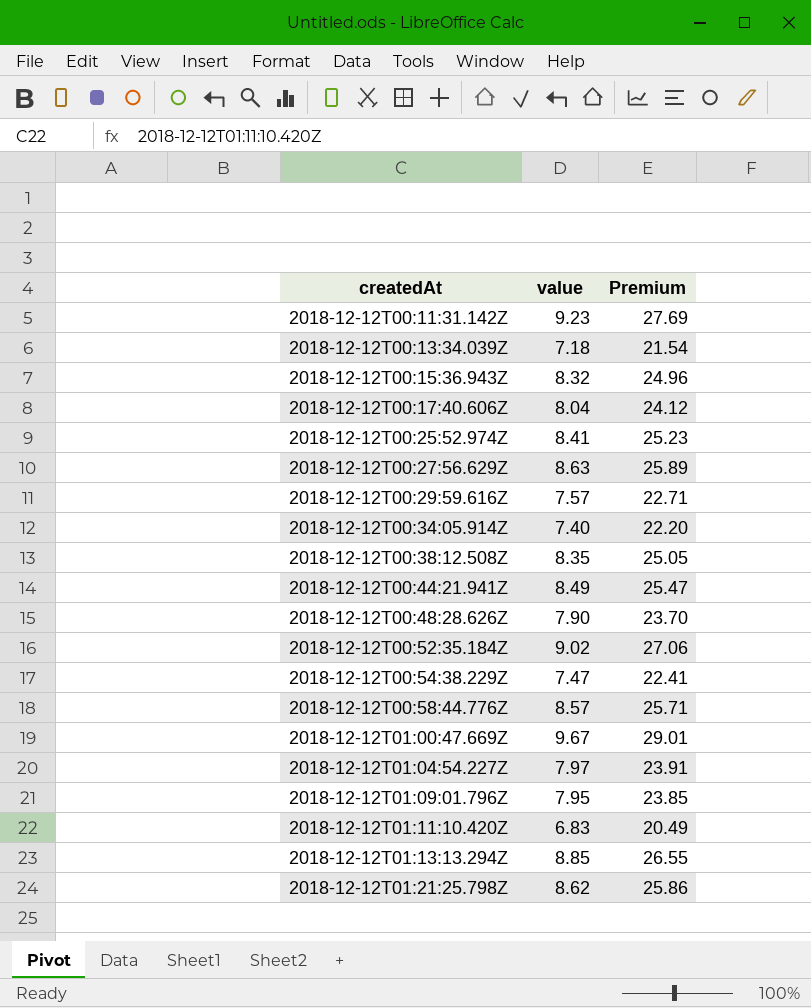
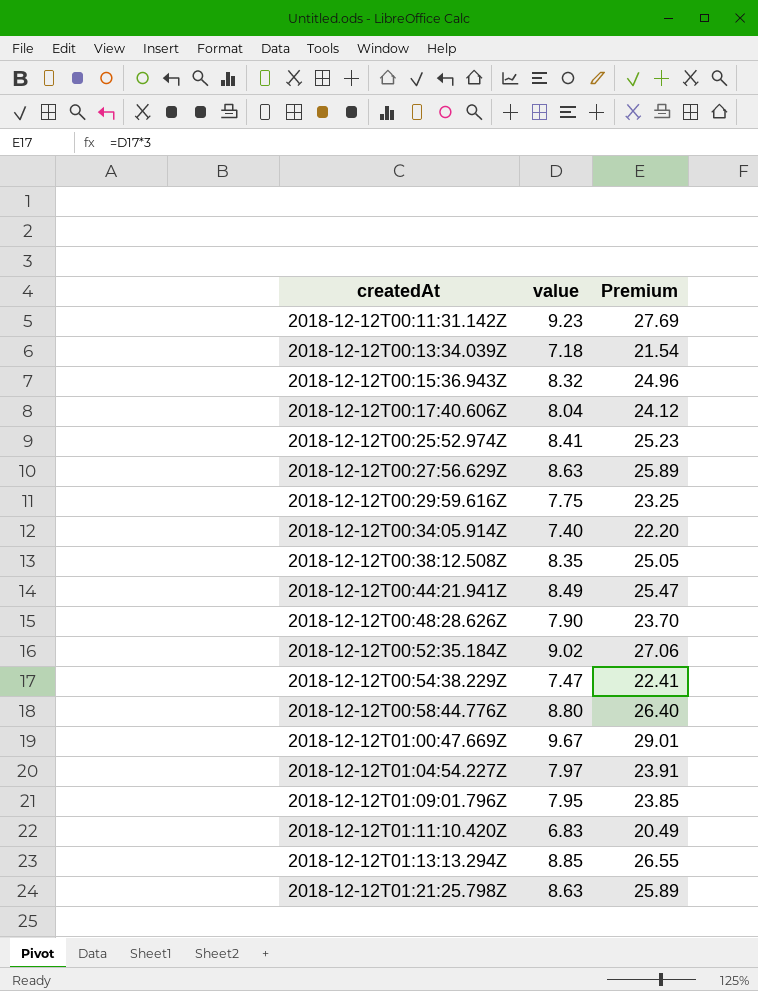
2018-12-12T00:29:59.616Z | value: 7.57 -> 7.75
2018-12-12T00:29:59.616Z | Premium: 22.71 -> 23.25
2018-12-12T00:58:44.776Z | value: 8.57 -> 8.80
2018-12-12T00:58:44.776Z | Premium: 25.71 -> 26.40
2018-12-12T01:21:25.798Z | value: 8.62 -> 8.63
2018-12-12T01:21:25.798Z | Premium: 25.86 -> 25.89

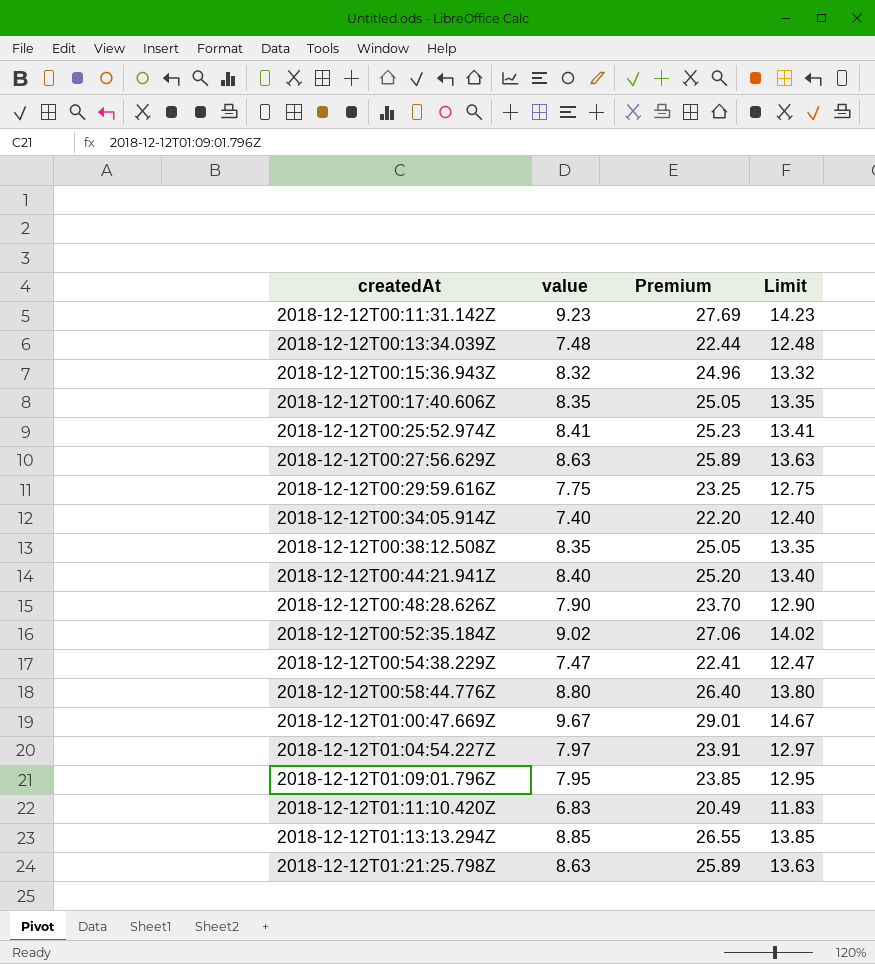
column Limit | formula: none -> [value] + 5
2018-12-12T00:13:34.039Z | value: 7.18 -> 7.48
2018-12-12T00:13:34.039Z | Premium: 21.54 -> 22.44
2018-12-12T00:17:40.606Z | value: 8.04 -> 8.35
2018-12-12T00:17:40.606Z | Premium: 24.12 -> 25.05
2018-12-12T00:44:21.941Z | value: 8.49 -> 8.40
2018-12-12T00:44:21.941Z | Premium: 25.47 -> 25.20

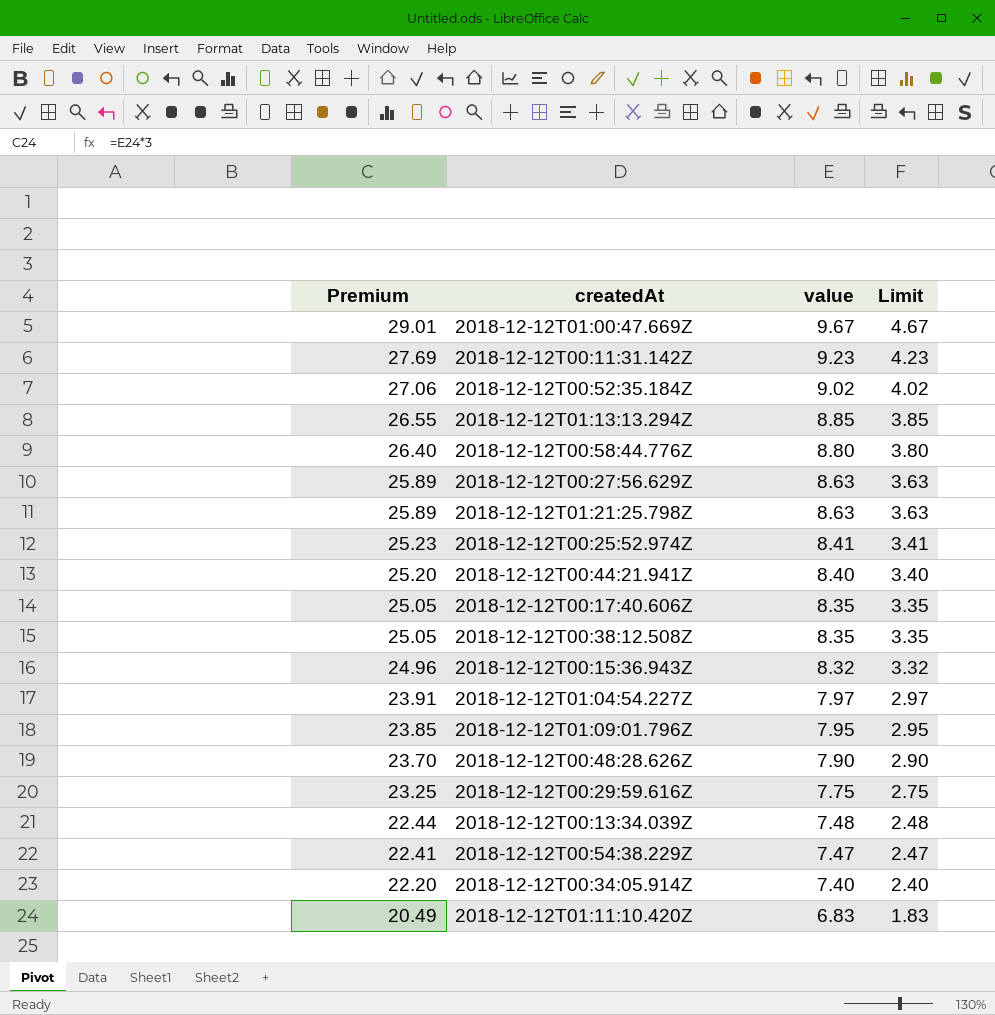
row order: createdAt ascending -> Premium descending
column Premium | position: 3 -> 1
column Limit | formula: [value] + 5 -> [value] - 5

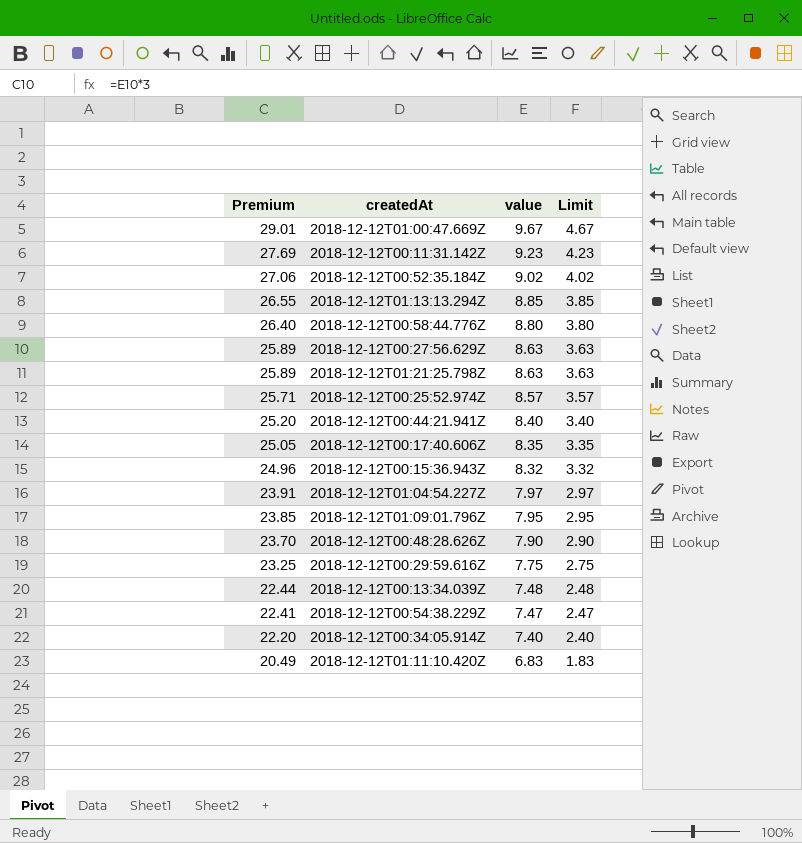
row 2018-12-12T00:38:12.508Z: 25.05 | 8.35 | 3.35 -> none
2018-12-12T00:25:52.974Z | Premium: 25.23 -> 25.71
2018-12-12T00:25:52.974Z | value: 8.41 -> 8.57
2018-12-12T00:25:52.974Z | Limit: 3.41 -> 3.57

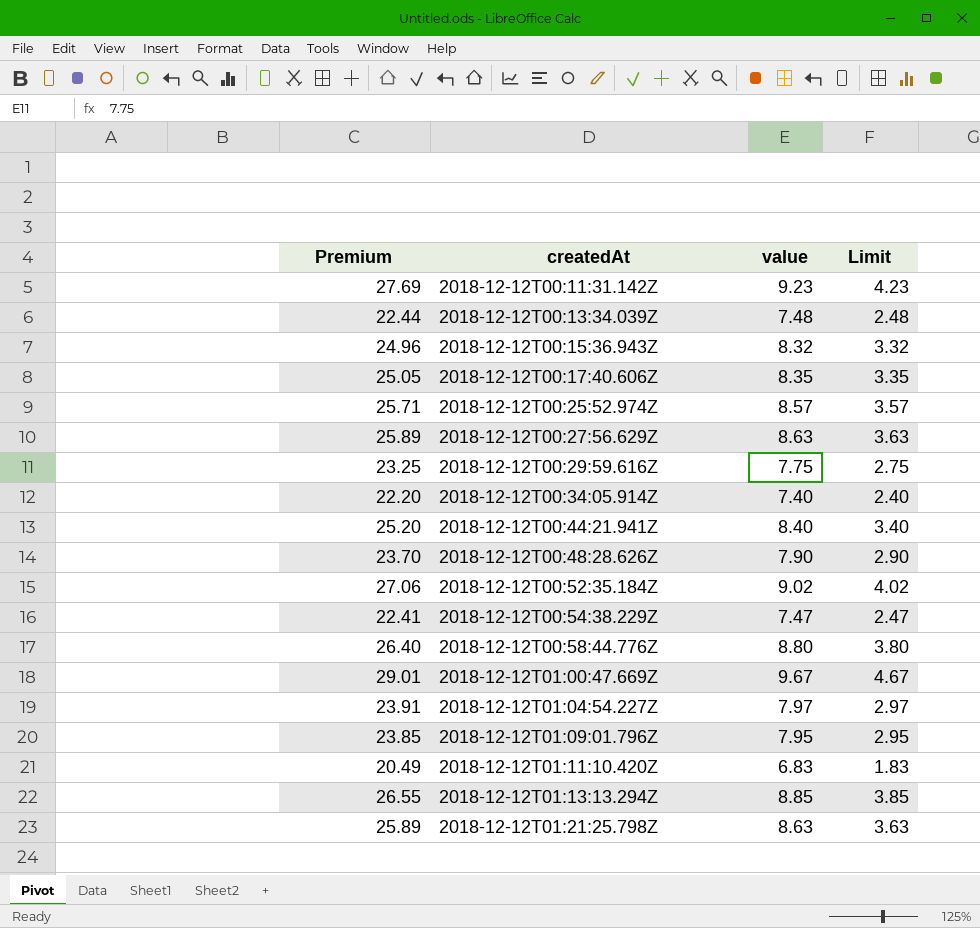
row order: Premium descending -> createdAt ascending

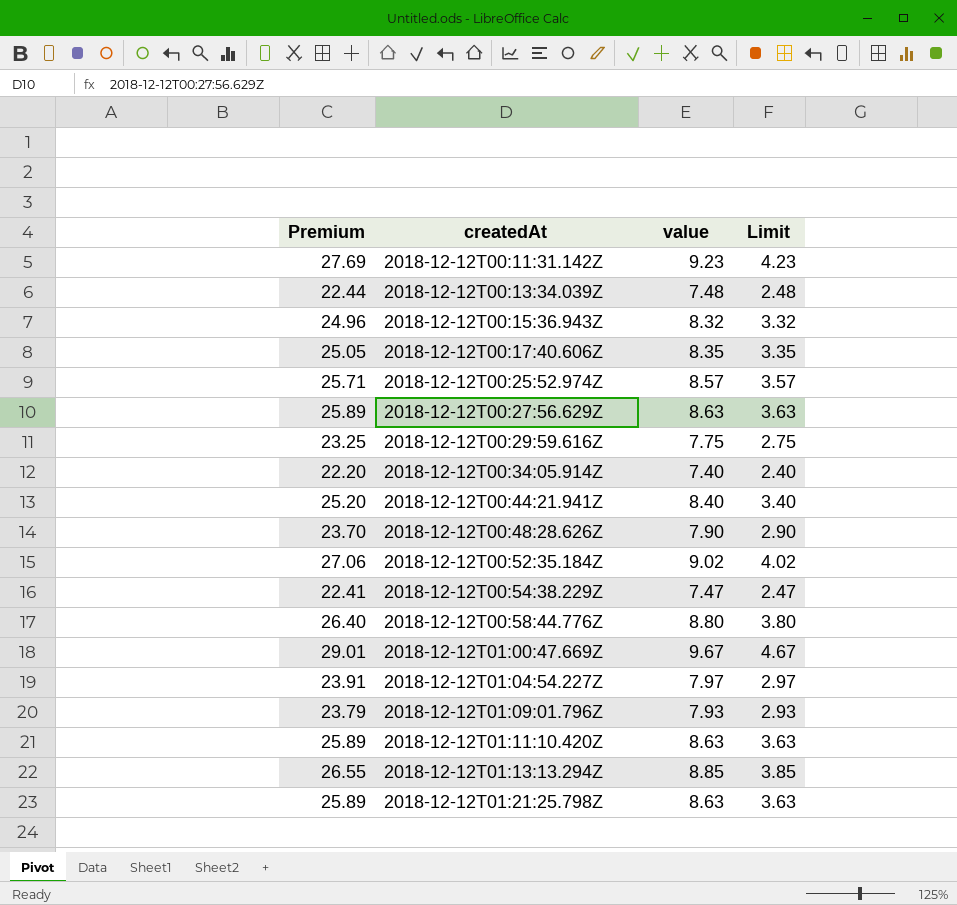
2018-12-12T01:09:01.796Z | Premium: 23.85 -> 23.79
2018-12-12T01:09:01.796Z | value: 7.95 -> 7.93
2018-12-12T01:09:01.796Z | Limit: 2.95 -> 2.93
2018-12-12T01:11:10.420Z | Premium: 20.49 -> 25.89
2018-12-12T01:11:10.420Z | value: 6.83 -> 8.63
2018-12-12T01:11:10.420Z | Limit: 1.83 -> 3.63

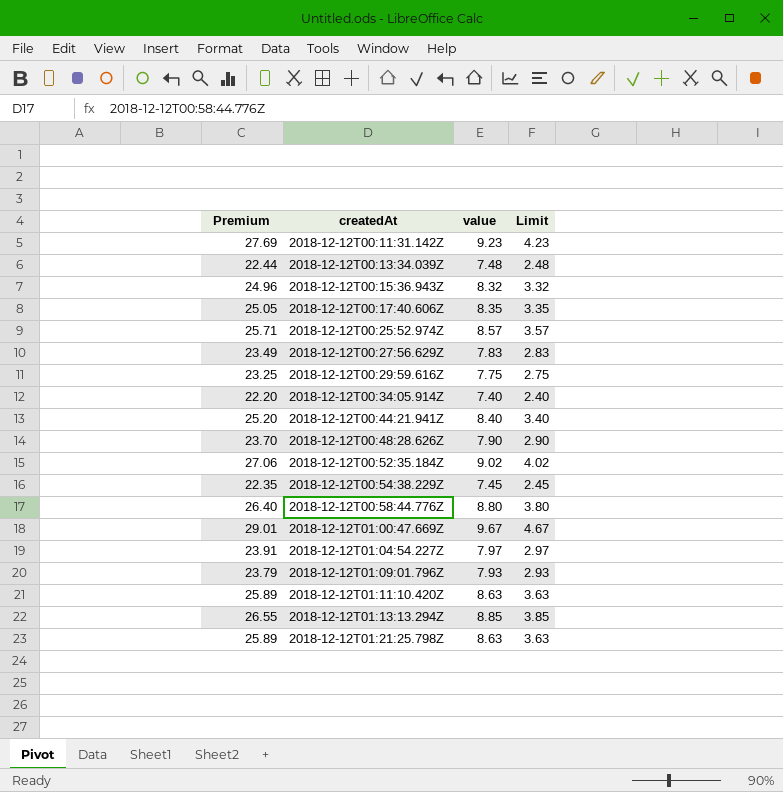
2018-12-12T00:27:56.629Z | Premium: 25.89 -> 23.49
2018-12-12T00:27:56.629Z | value: 8.63 -> 7.83
2018-12-12T00:27:56.629Z | Limit: 3.63 -> 2.83
2018-12-12T00:54:38.229Z | Premium: 22.41 -> 22.35
2018-12-12T00:54:38.229Z | value: 7.47 -> 7.45
2018-12-12T00:54:38.229Z | Limit: 2.47 -> 2.45

